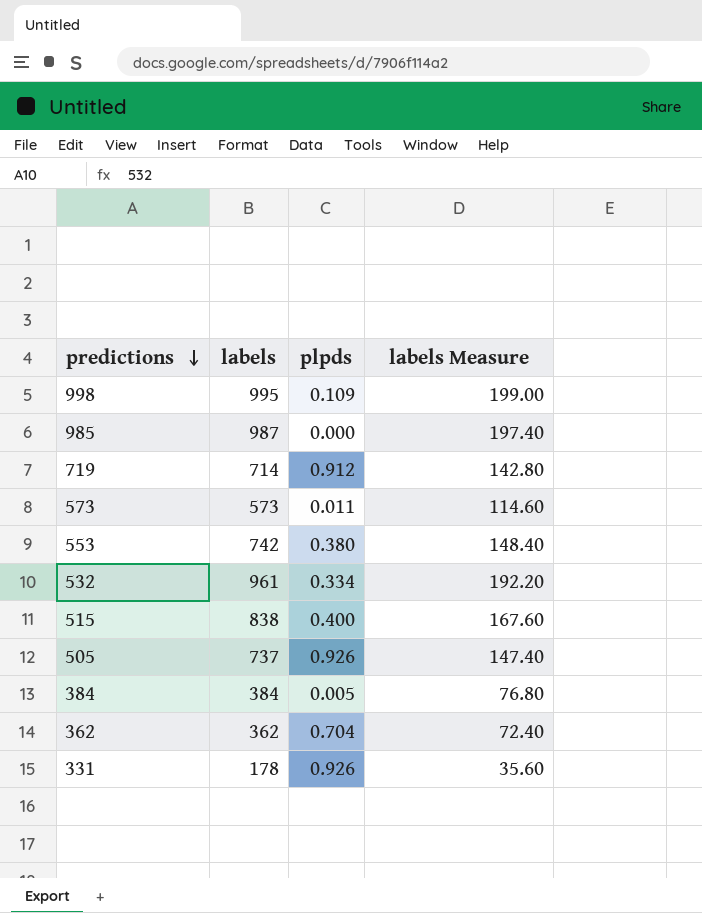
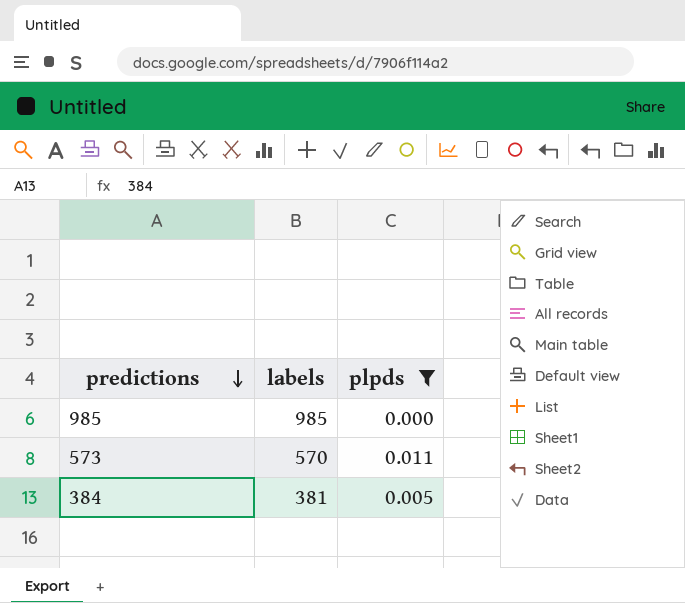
filter: none -> plpds <= 0.011
column labels Measure | formula: [labels] * 0.2 -> none
985 | labels: 987 -> 985
573 | labels: 573 -> 570
384 | labels: 384 -> 381

